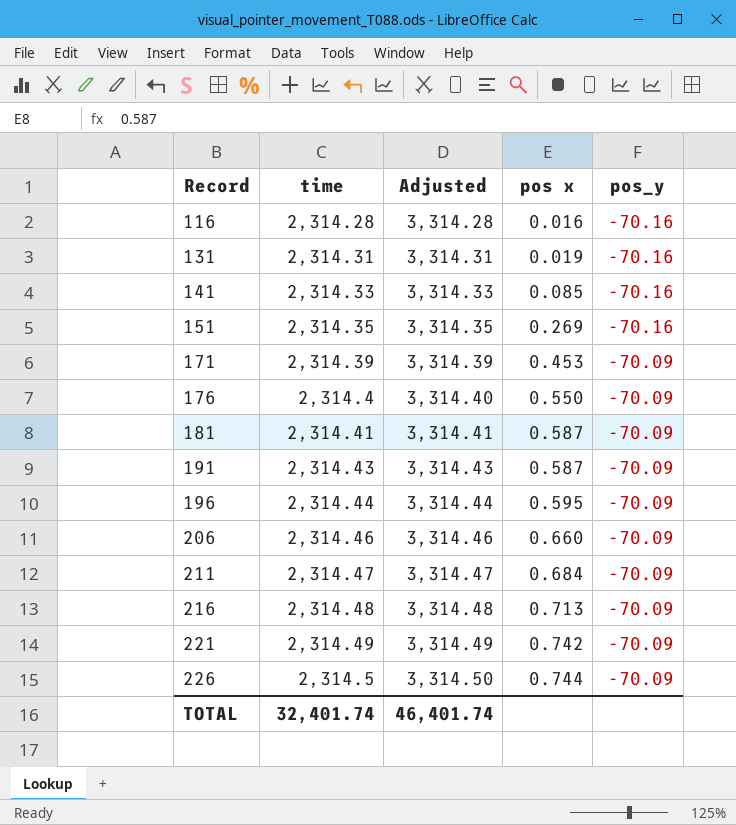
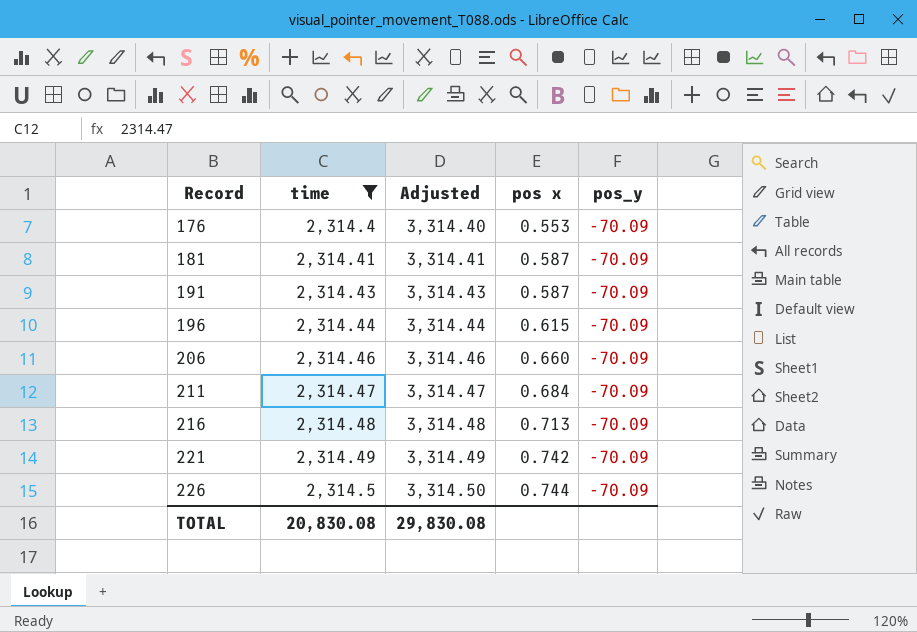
filter: none -> time >= 2,314.4
176 | pos x: 0.550 -> 0.553
196 | pos x: 0.595 -> 0.615
TOTAL | time: 32,401.74 -> 20,830.08
TOTAL | Adjusted: 46,401.74 -> 29,830.08

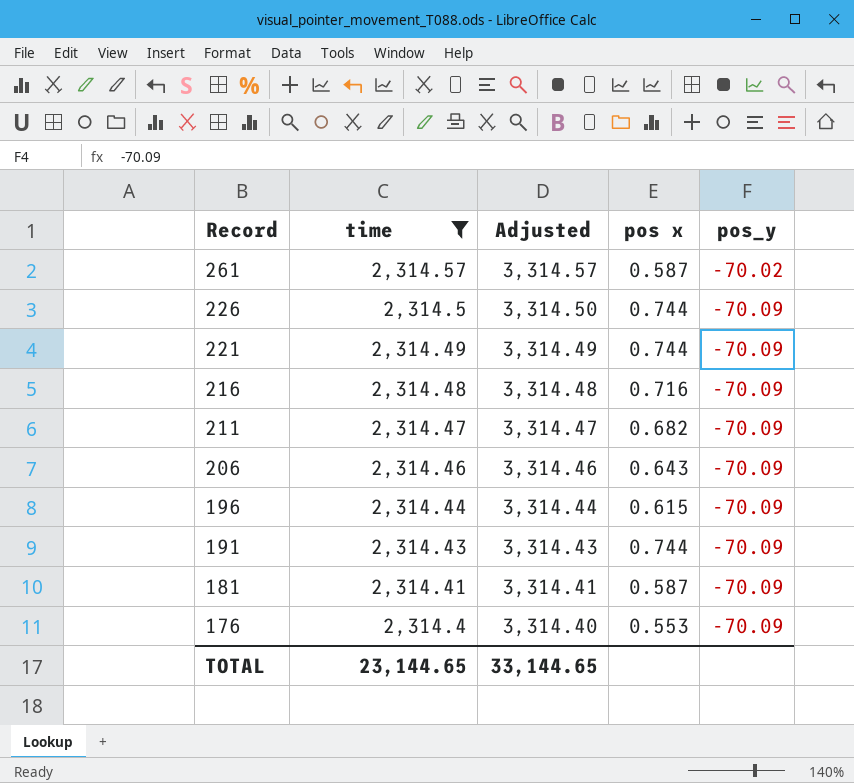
row order: Record ascending -> Record descending
row 261: none -> 2,314.57 | 3,314.57 | 0.587 | -70.02
221 | pos x: 0.742 -> 0.744
216 | pos x: 0.713 -> 0.716
211 | pos x: 0.684 -> 0.682
206 | pos x: 0.660 -> 0.643
191 | pos x: 0.587 -> 0.744
TOTAL | time: 20,830.08 -> 23,144.65
TOTAL | Adjusted: 29,830.08 -> 33,144.65

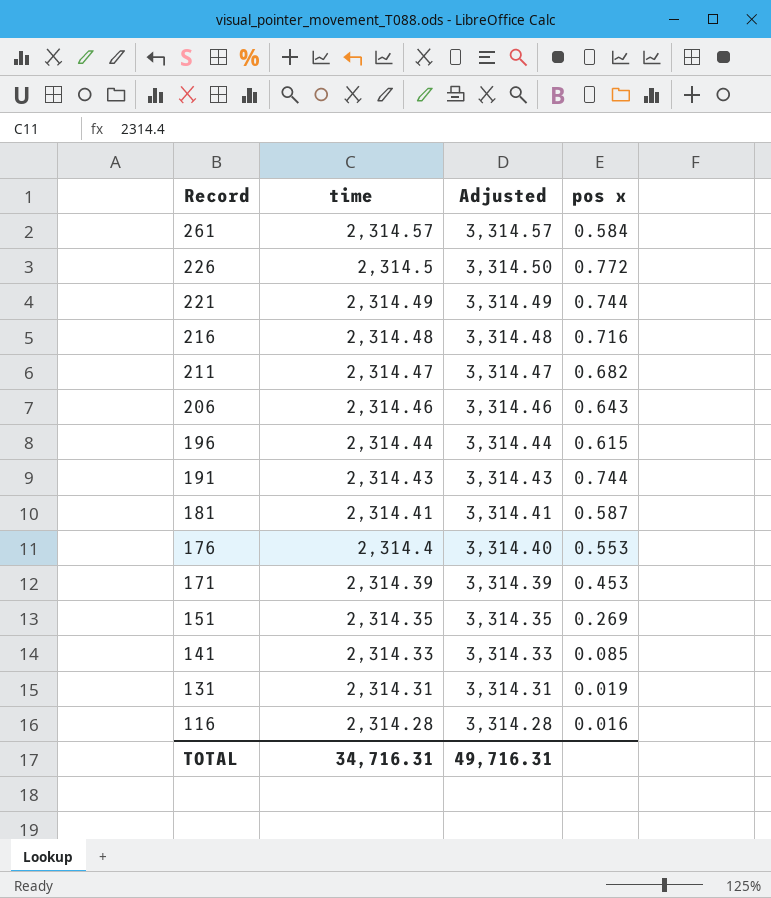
filter: time >= 2,314.4 -> none
column pos_y | position: 5 -> none
261 | pos x: 0.587 -> 0.584
226 | pos x: 0.744 -> 0.772
TOTAL | time: 23,144.65 -> 34,716.31
TOTAL | Adjusted: 33,144.65 -> 49,716.31

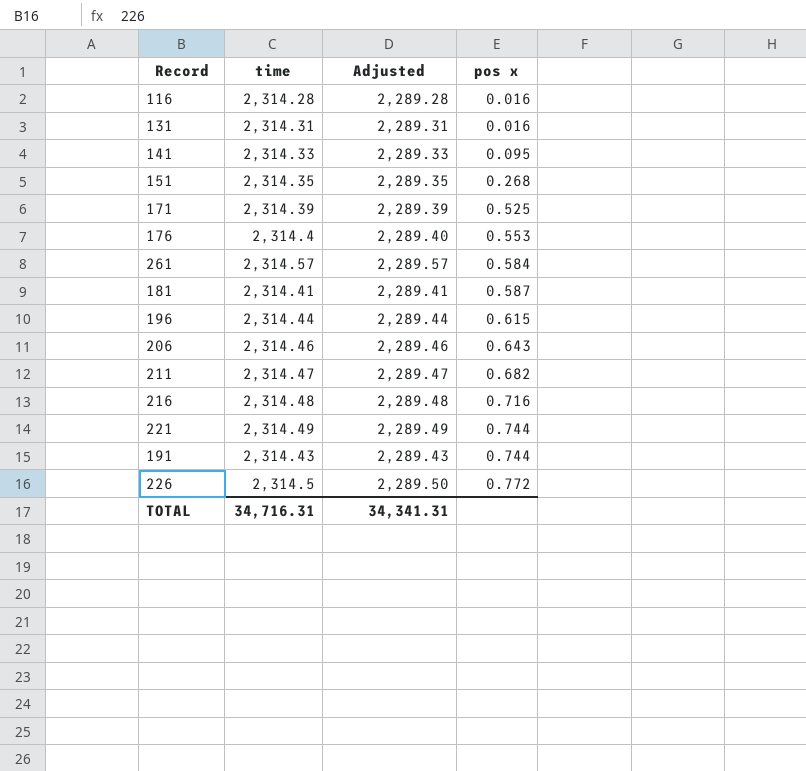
row order: Record descending -> pos x ascending
column Adjusted | formula: [time] + 1000 -> [time] - 25
131 | pos x: 0.019 -> 0.016
141 | pos x: 0.085 -> 0.095
151 | pos x: 0.269 -> 0.268
171 | pos x: 0.453 -> 0.525
TOTAL | Adjusted: 49,716.31 -> 34,341.31

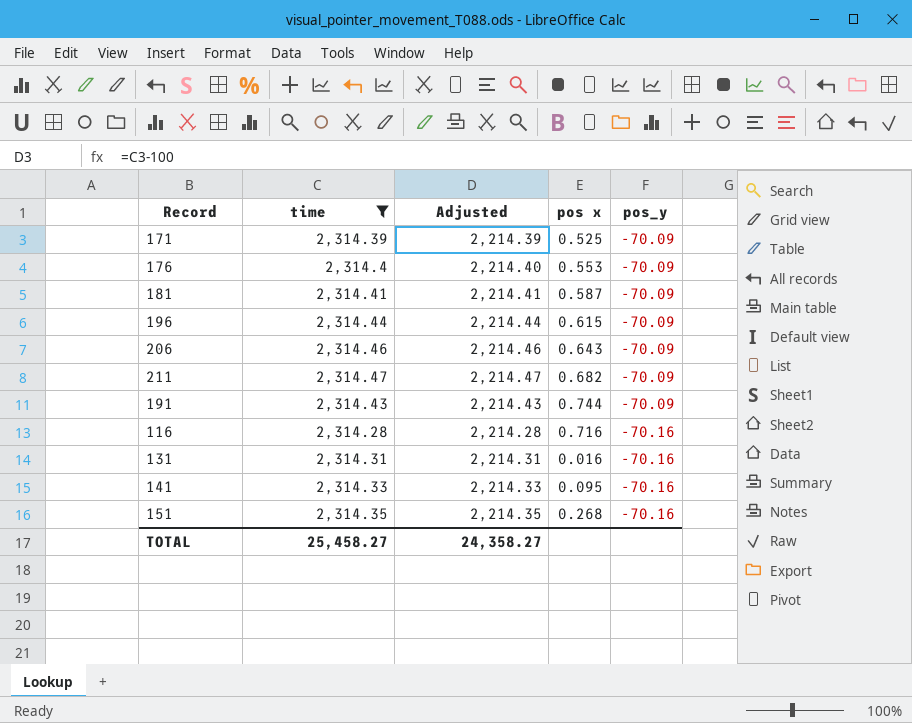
filter: none -> time <= 2,314.47
row order: pos x ascending -> pos_y descending
column Adjusted | formula: [time] - 25 -> [time] - 100
column pos_y | position: none -> 5
116 | pos x: 0.016 -> 0.716
TOTAL | time: 34,716.31 -> 25,458.27
TOTAL | Adjusted: 34,341.31 -> 24,358.27

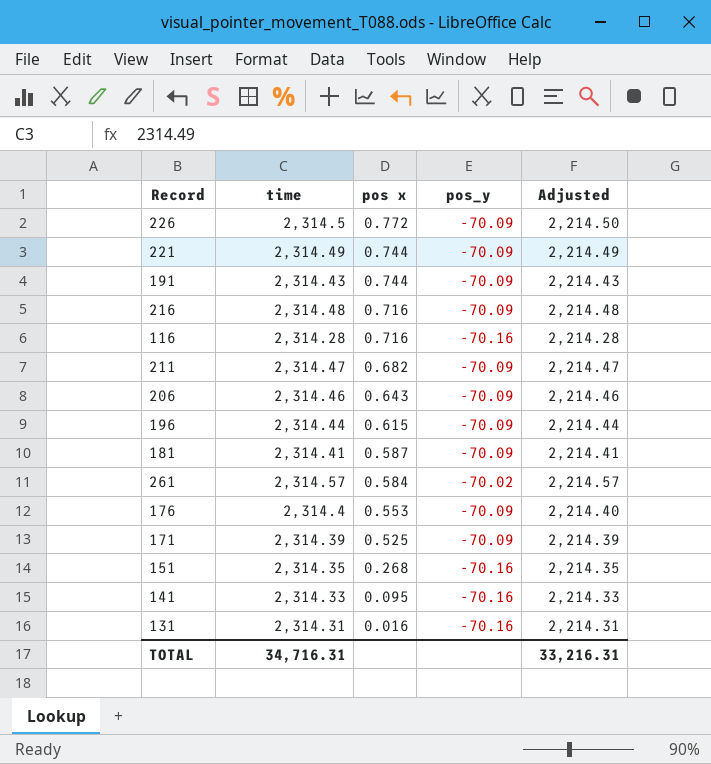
filter: time <= 2,314.47 -> none
row order: pos_y descending -> pos x descending
column Adjusted | position: 3 -> 5
TOTAL | time: 25,458.27 -> 34,716.31
TOTAL | Adjusted: 24,358.27 -> 33,216.31

